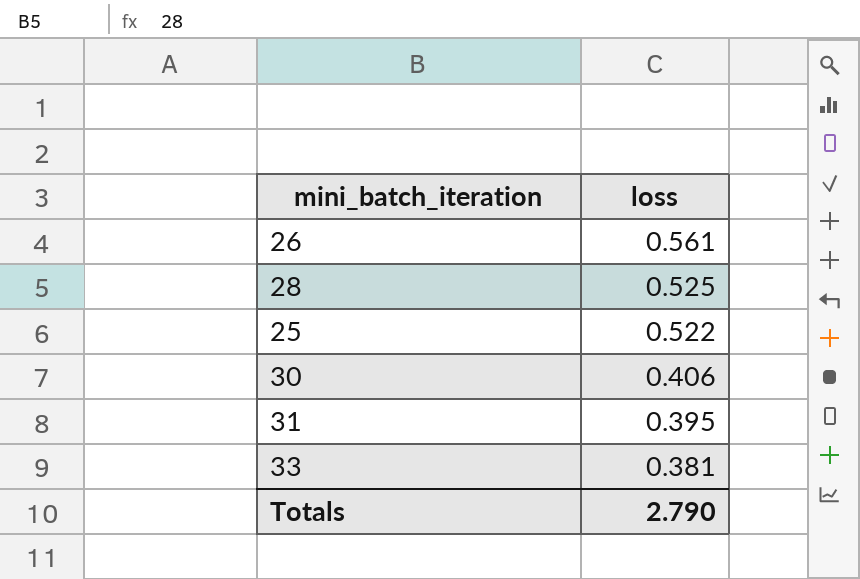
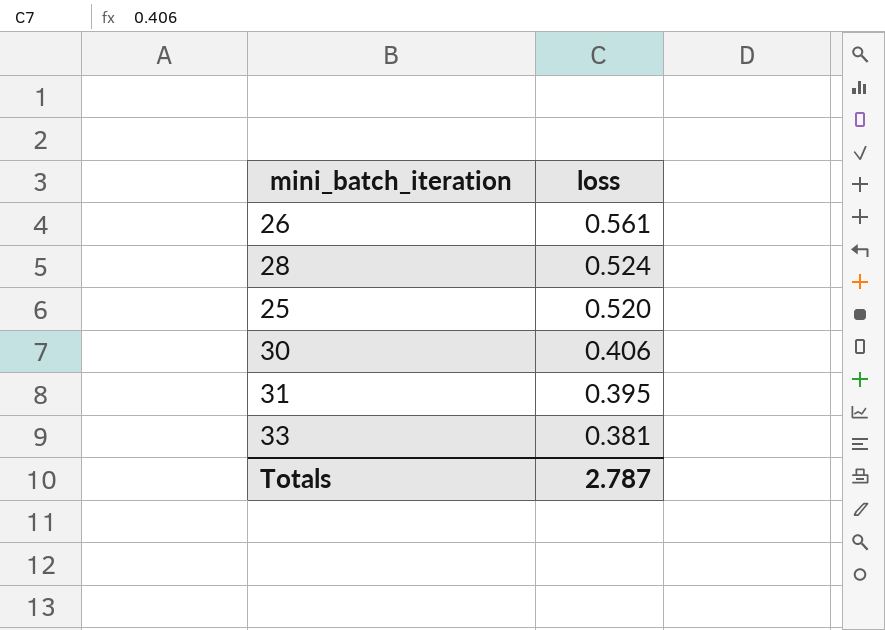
28 | loss: 0.525 -> 0.524
25 | loss: 0.522 -> 0.520
Totals | loss: 2.790 -> 2.787

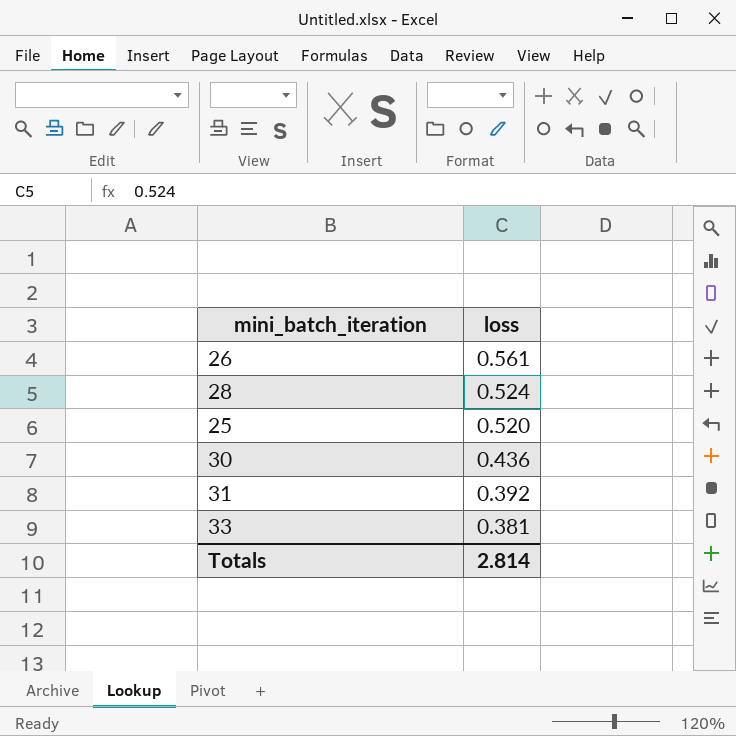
30 | loss: 0.406 -> 0.436
31 | loss: 0.395 -> 0.392
Totals | loss: 2.787 -> 2.814

